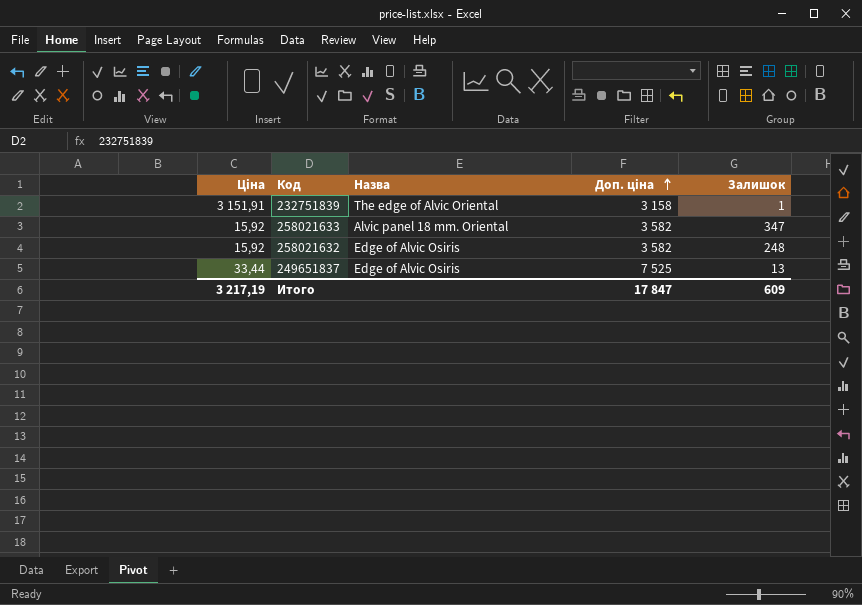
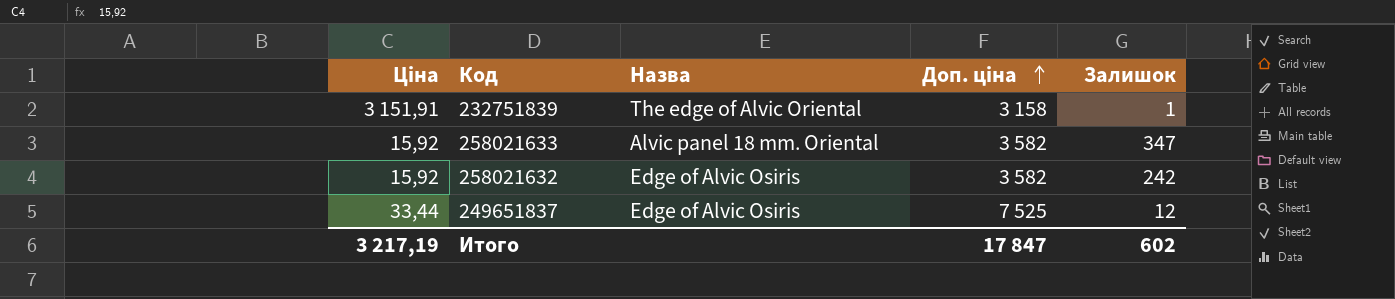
258021632 | Залишок: 248 -> 242
249651837 | Залишок: 13 -> 12
Итого | Залишок: 609 -> 602

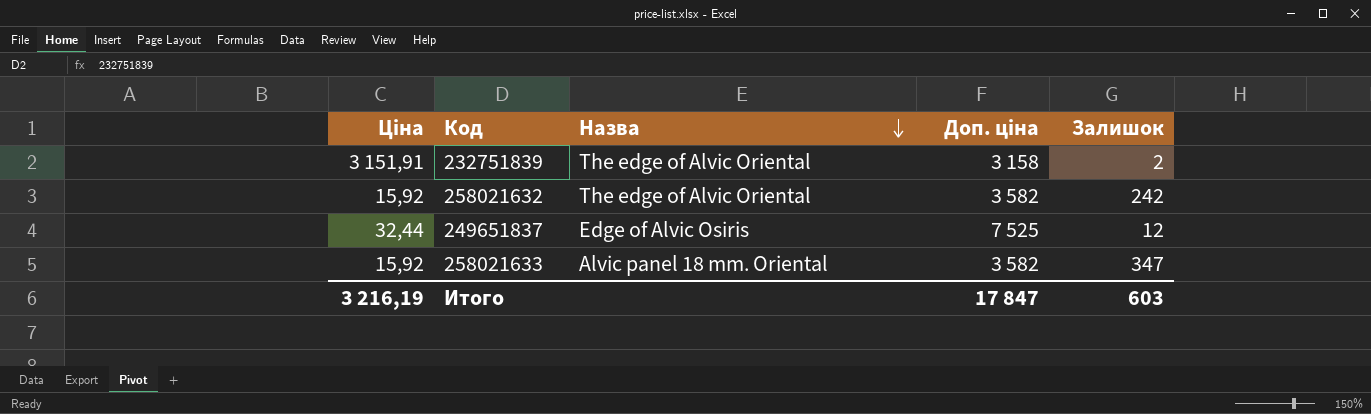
row order: Доп. ціна ascending -> Назва descending
232751839 | Залишок: 1 -> 2
258021632 | Назва: Edge of Alvic Osiris -> The edge of Alvic Oriental
249651837 | Ціна: 33,44 -> 32,44
Итого | Ціна: 3 217,19 -> 3 216,19
Итого | Залишок: 602 -> 603

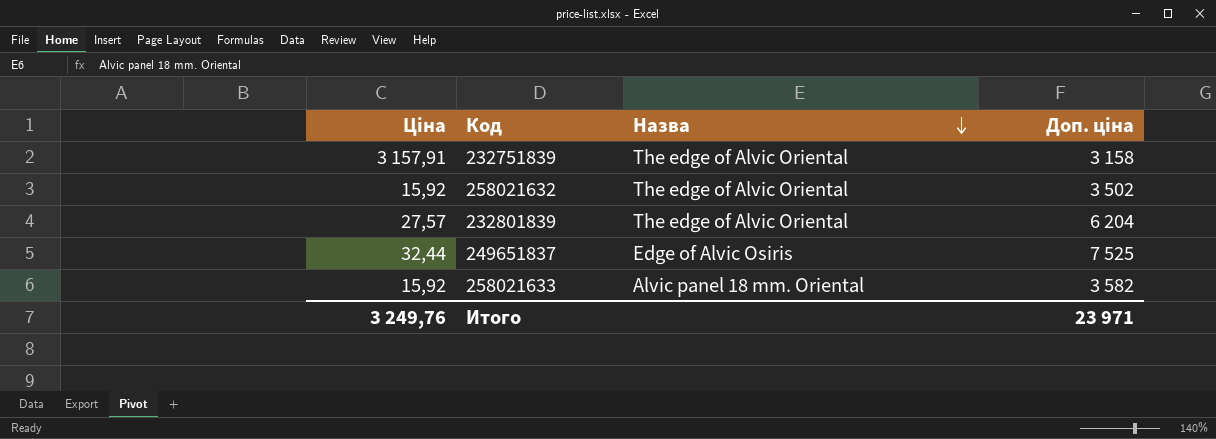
column Залишок | position: 5 -> none
232751839 | Ціна: 3 151,91 -> 3 157,91
258021632 | Доп. ціна: 3 582 -> 3 502
row 232801839: none -> 27,57 | The edge of Alvic Oriental | 6 204
Итого | Ціна: 3 216,19 -> 3 249,76
Итого | Доп. ціна: 17 847 -> 23 971

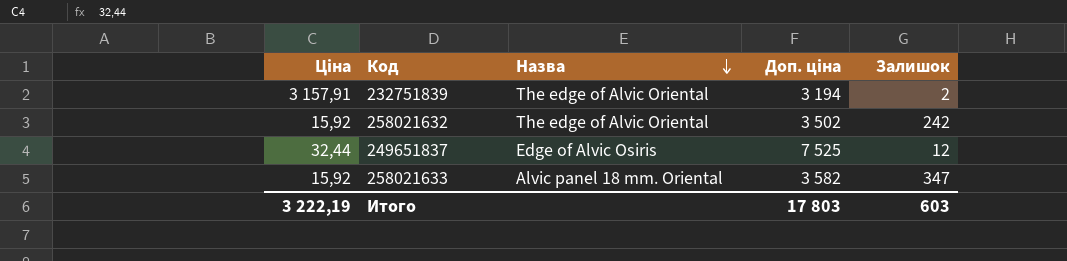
column Залишок | position: none -> 5
row 232801839: 27,57 | The edge of Alvic Oriental | 6 204 -> none
232751839 | Доп. ціна: 3 158 -> 3 194
Итого | Ціна: 3 249,76 -> 3 222,19
Итого | Доп. ціна: 23 971 -> 17 803

